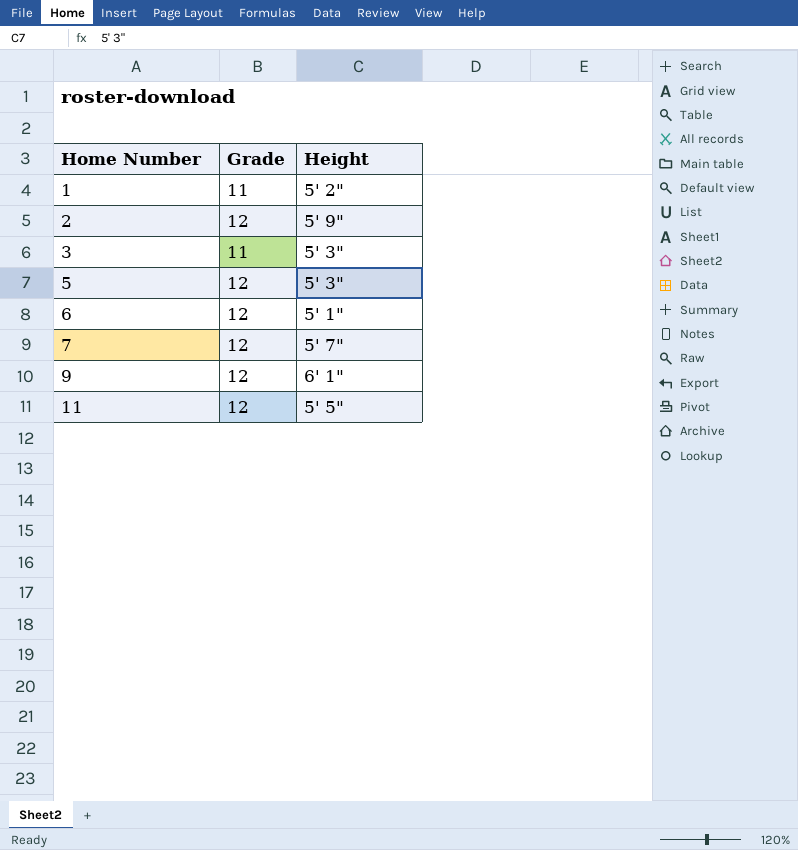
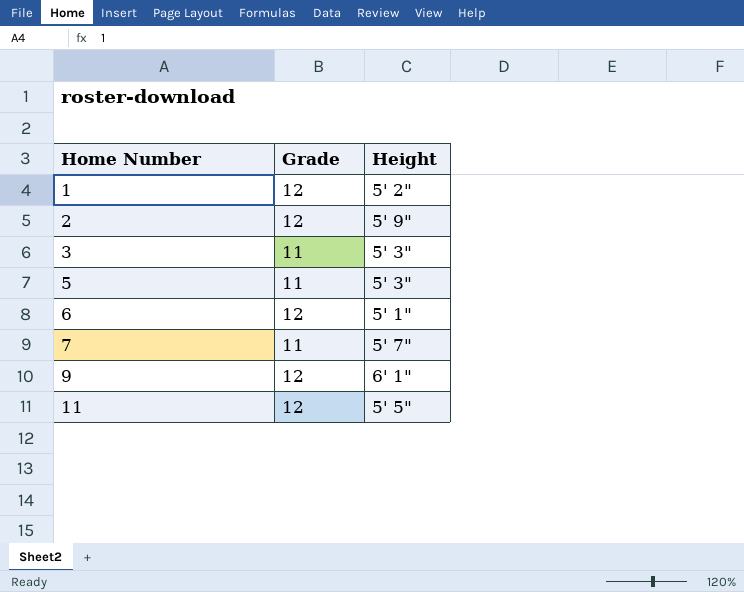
1 | Grade: 11 -> 12
5 | Grade: 12 -> 11
7 | Grade: 12 -> 11

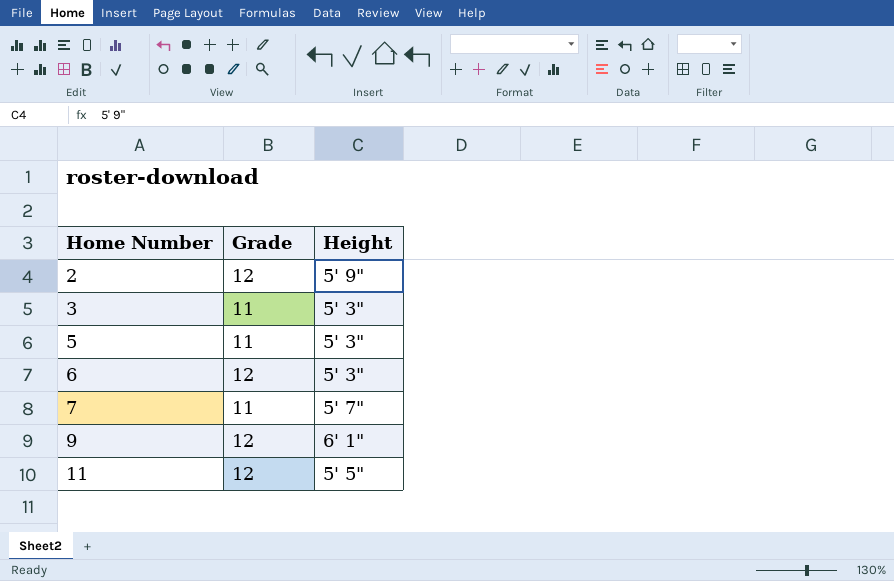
row 1: 12 | 5' 2" -> none
6 | Height: 5' 1" -> 5' 3"

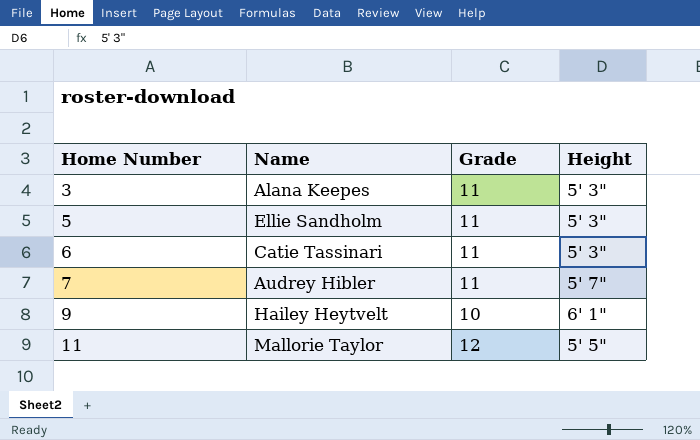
column Name | position: none -> 2
row 2: 12 | 5' 9" -> none
6 | Grade: 12 -> 11
9 | Grade: 12 -> 10

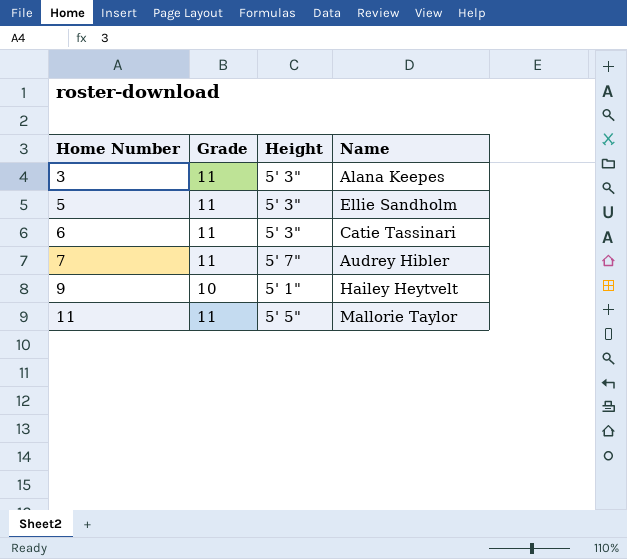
column Name | position: 2 -> 4
9 | Height: 6' 1" -> 5' 1"
11 | Grade: 12 -> 11

